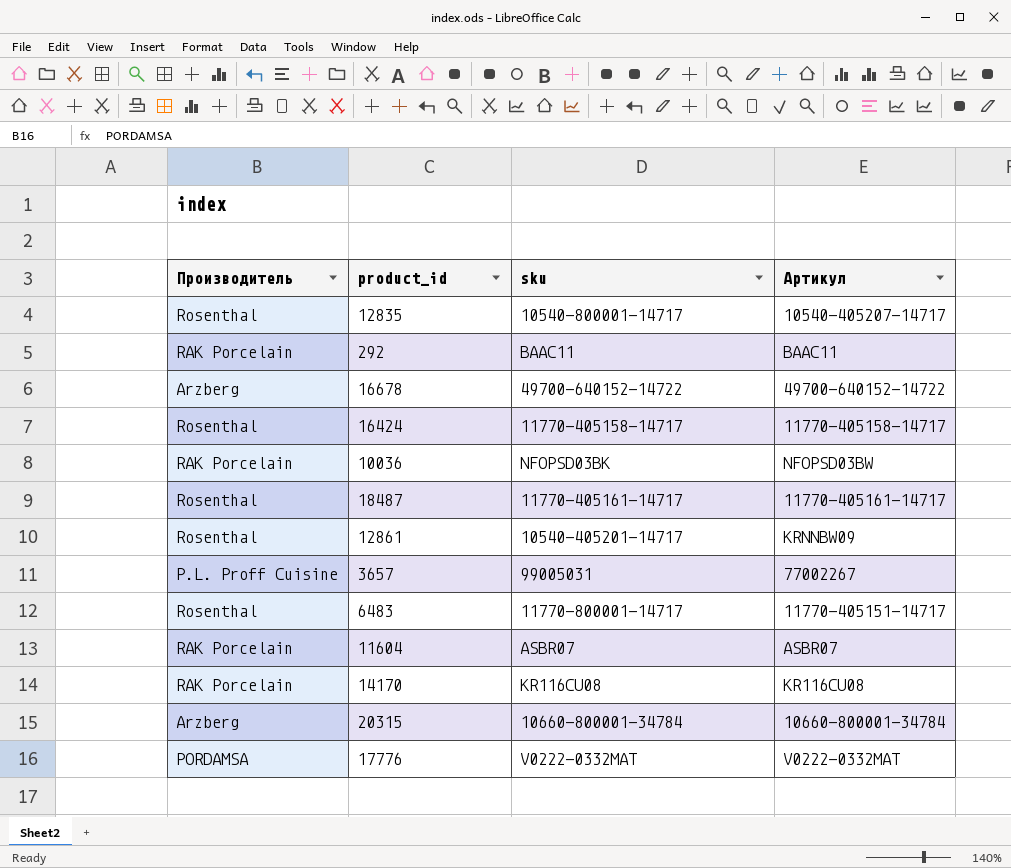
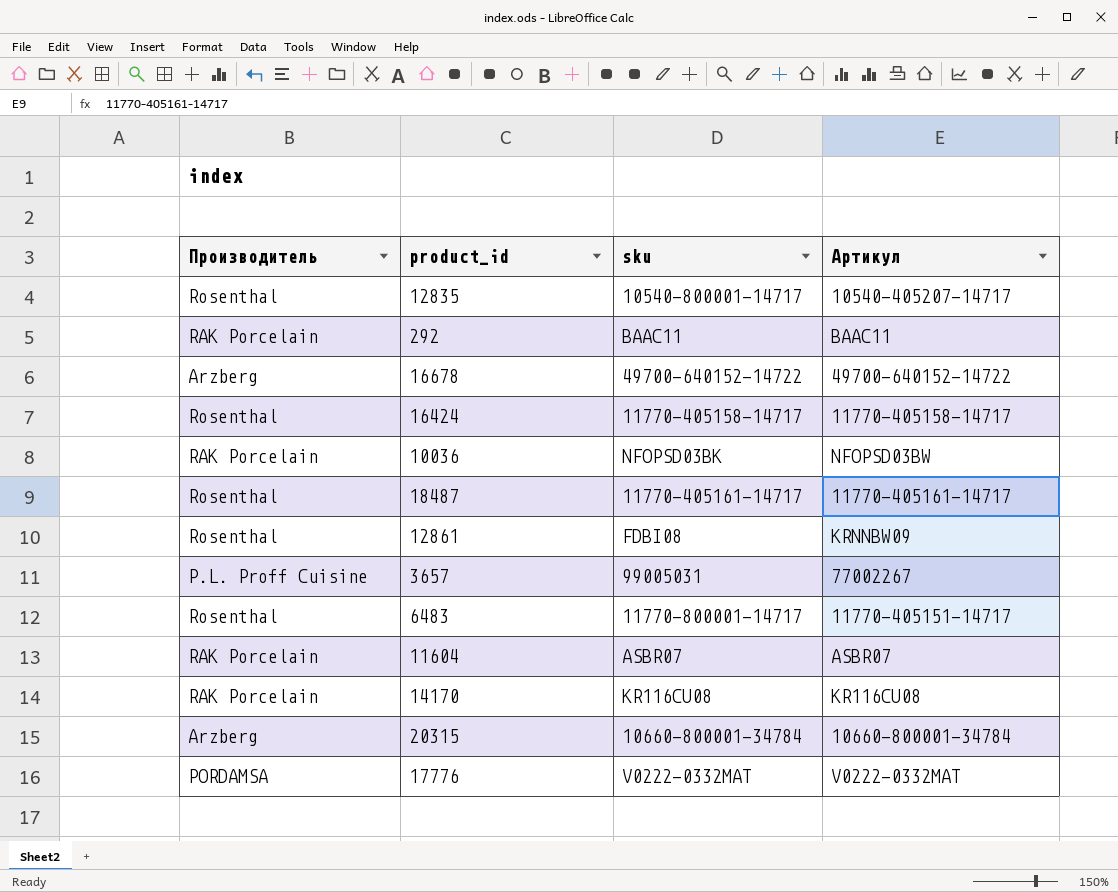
12861 | sku: 10540-405201-14717 -> FDBI08

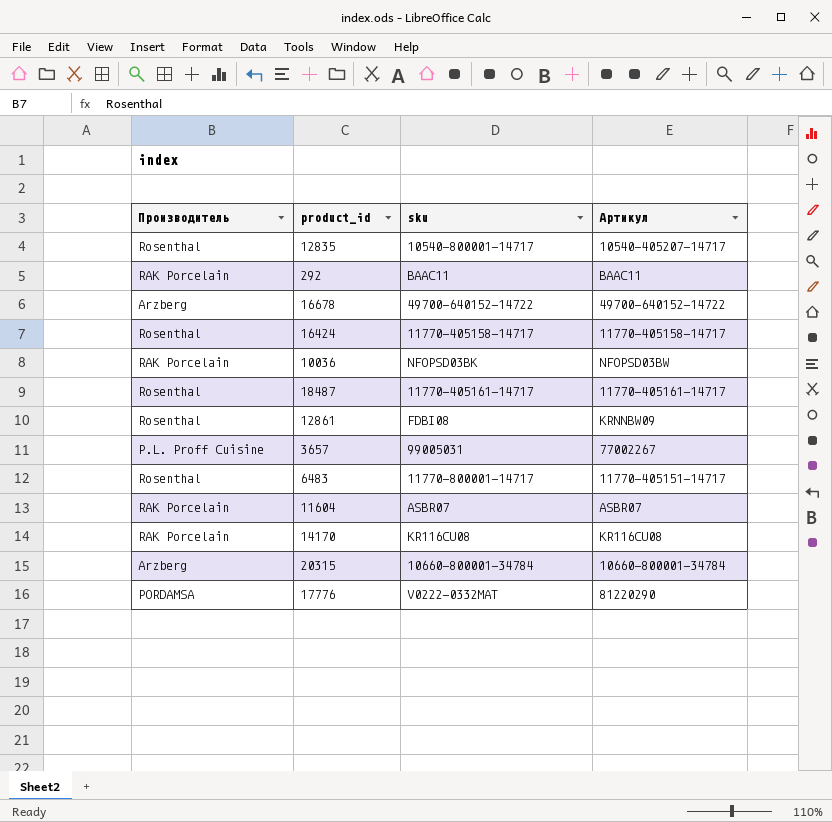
17776 | Артикул: V0222-0332MAT -> 81220290

